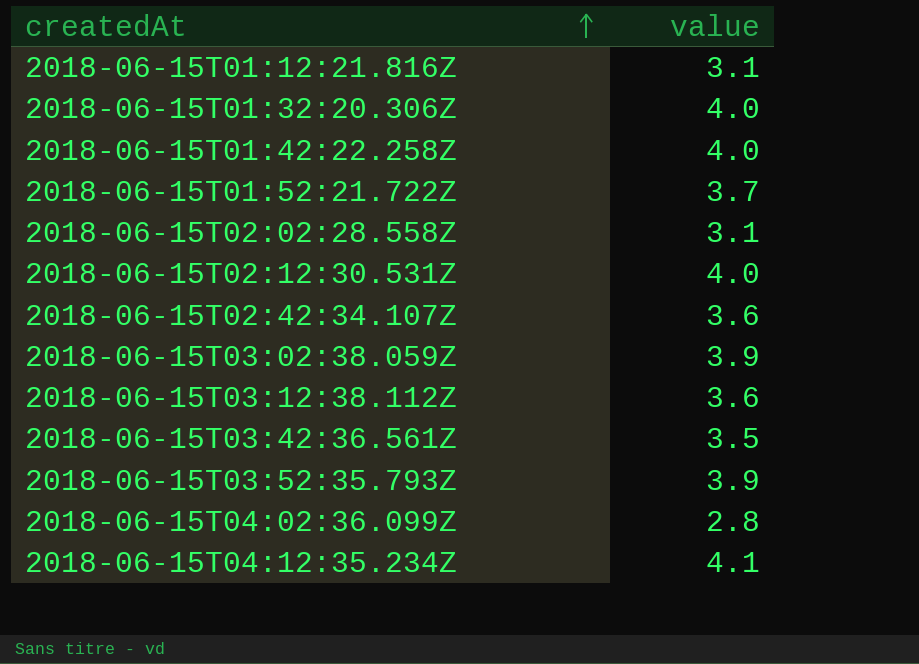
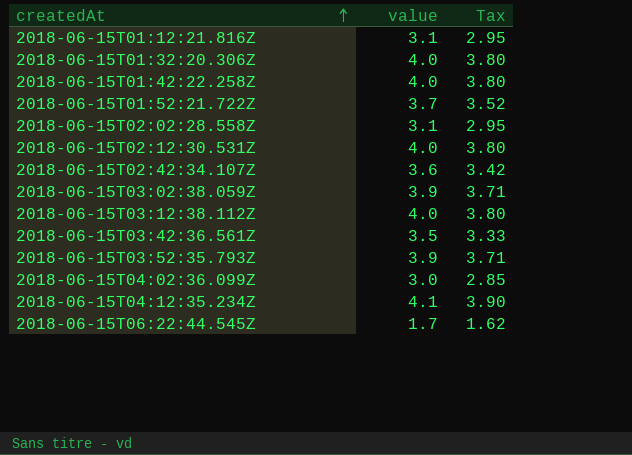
column Tax | formula: none -> [value] * 0.95
2018-06-15T03:12:38.112Z | value: 3.6 -> 4.0
2018-06-15T04:02:36.099Z | value: 2.8 -> 3.0
row 2018-06-15T06:22:44.545Z: none -> 1.7 | 1.62

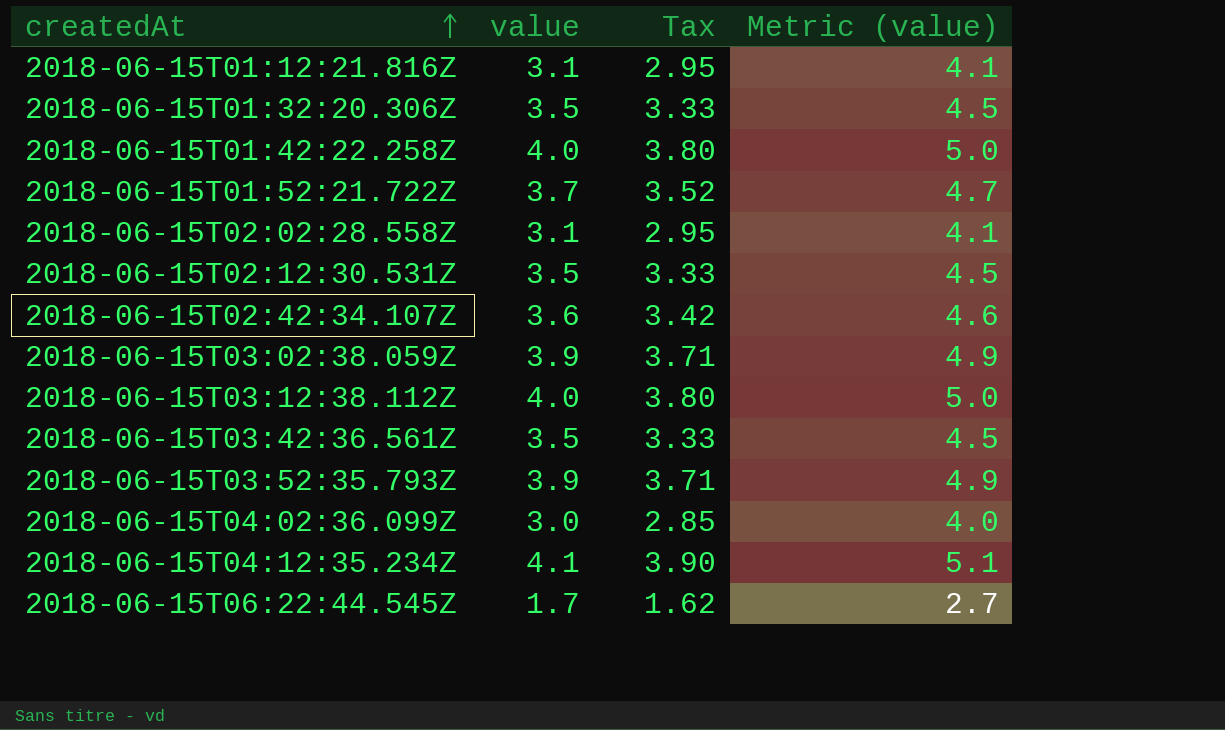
column Metric (value) | formula: none -> [value] + 1
2018-06-15T01:32:20.306Z | value: 4.0 -> 3.5
2018-06-15T01:32:20.306Z | Tax: 3.80 -> 3.33
2018-06-15T02:12:30.531Z | value: 4.0 -> 3.5
2018-06-15T02:12:30.531Z | Tax: 3.80 -> 3.33

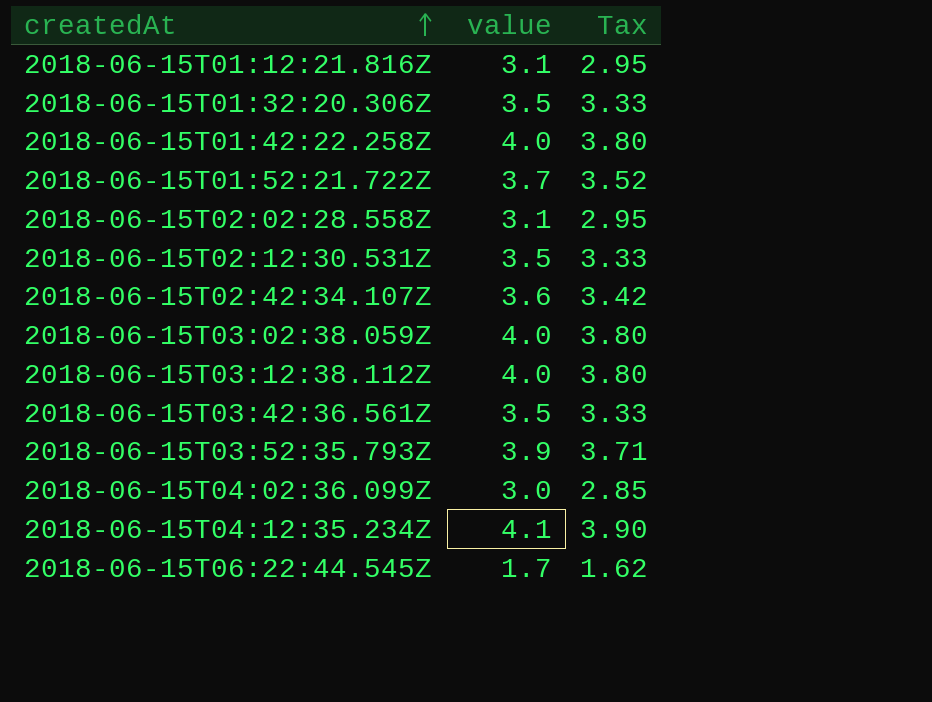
column Metric (value) | formula: [value] + 1 -> none
2018-06-15T03:02:38.059Z | value: 3.9 -> 4.0
2018-06-15T03:02:38.059Z | Tax: 3.71 -> 3.80

